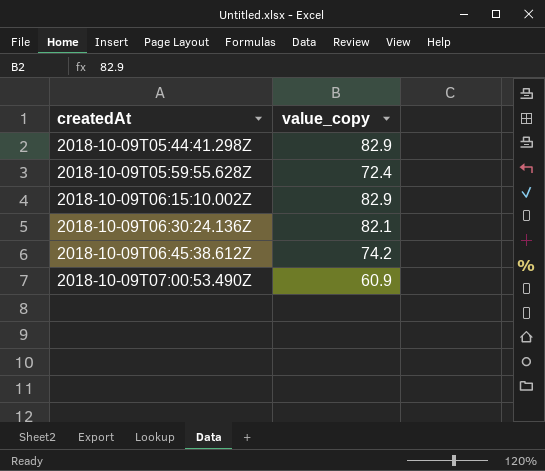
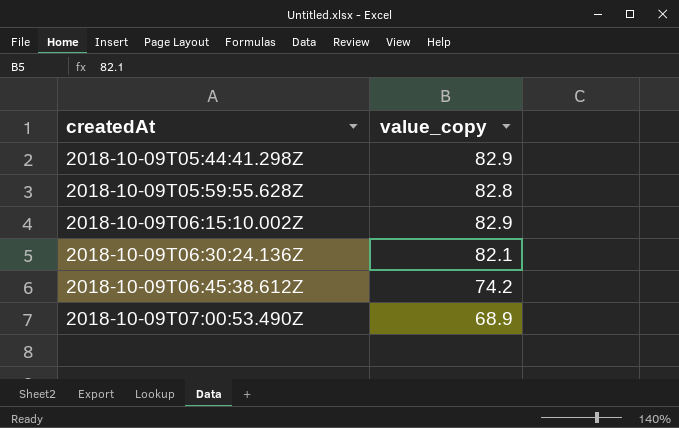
2018-10-09T05:59:55.628Z | value_copy: 72.4 -> 82.8
2018-10-09T07:00:53.490Z | value_copy: 60.9 -> 68.9

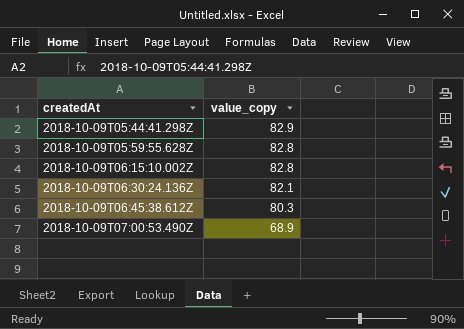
2018-10-09T06:15:10.002Z | value_copy: 82.9 -> 82.8
2018-10-09T06:45:38.612Z | value_copy: 74.2 -> 80.3

